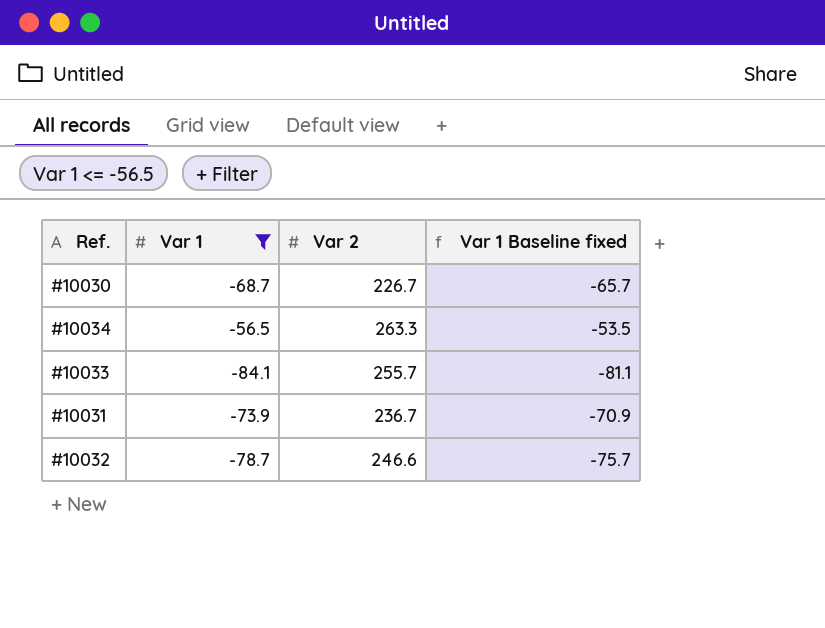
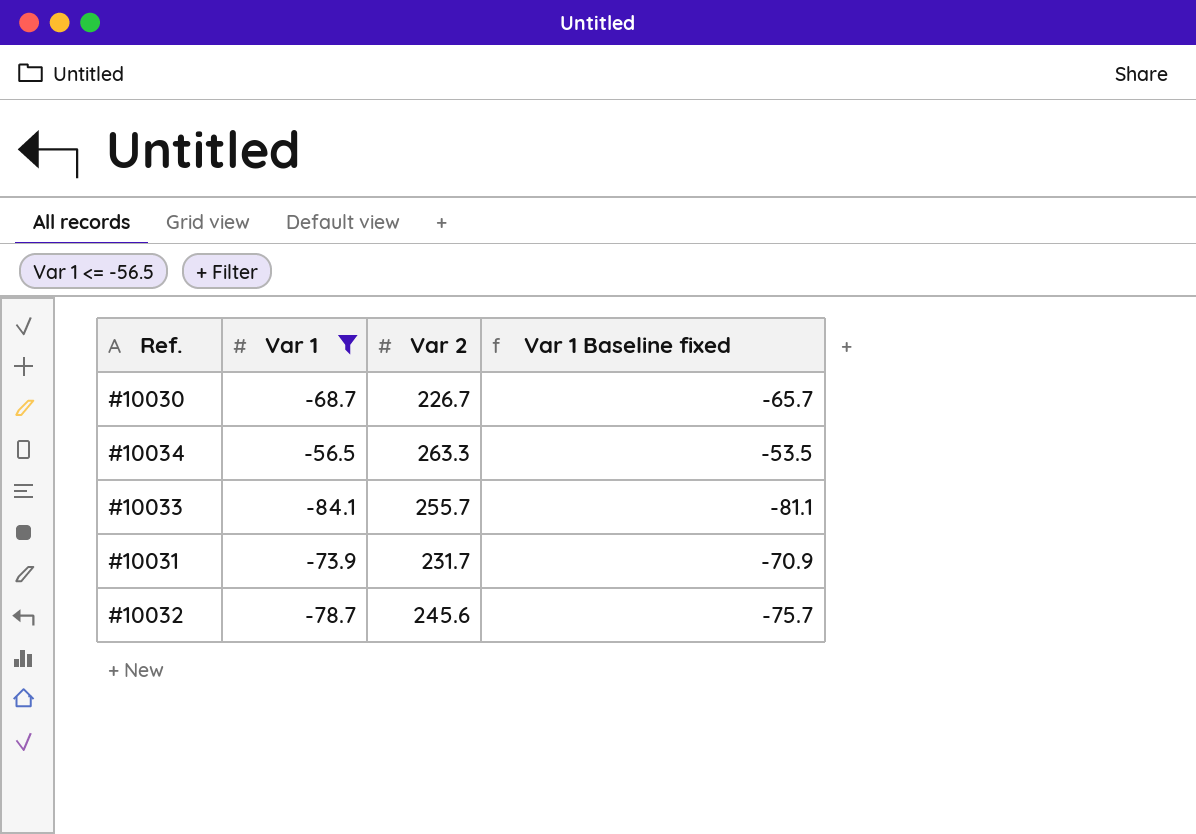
#10031 | Var 2: 236.7 -> 231.7
#10032 | Var 2: 246.6 -> 245.6

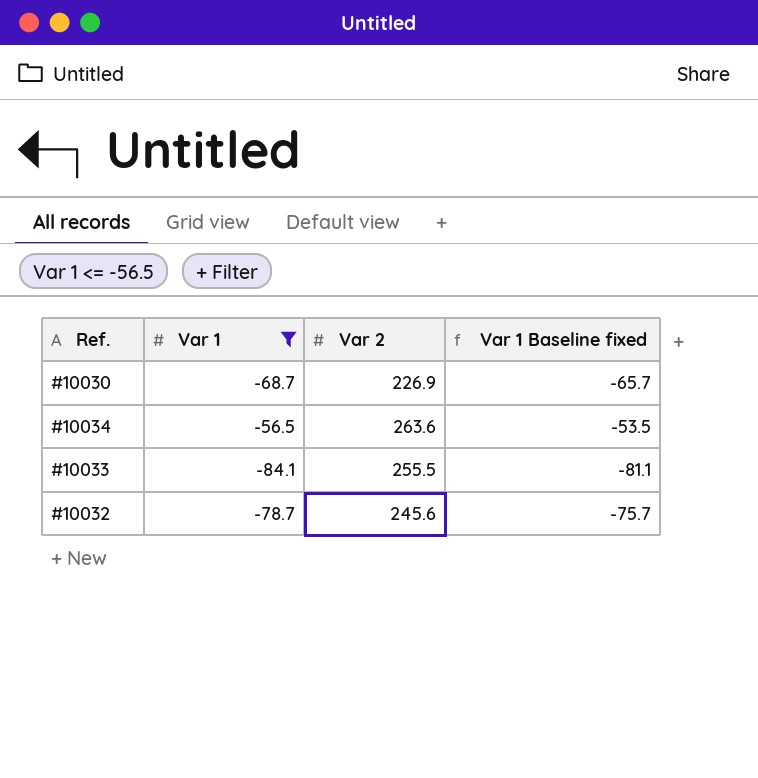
row #10031: -73.9 | 231.7 | -70.9 -> none
#10030 | Var 2: 226.7 -> 226.9
#10034 | Var 2: 263.3 -> 263.6
#10033 | Var 2: 255.7 -> 255.5

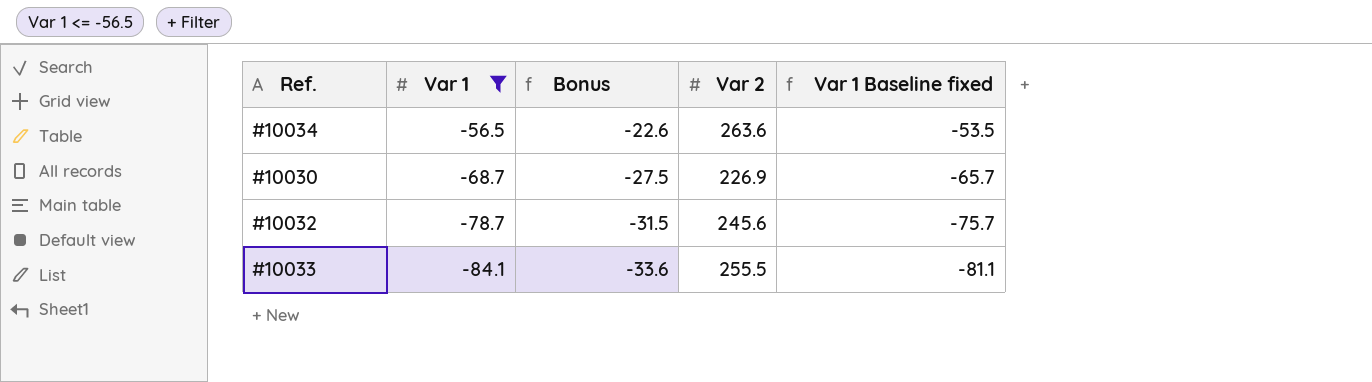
row order: none -> Var 1 descending
column Bonus | formula: none -> [Var 1] * 0.4

